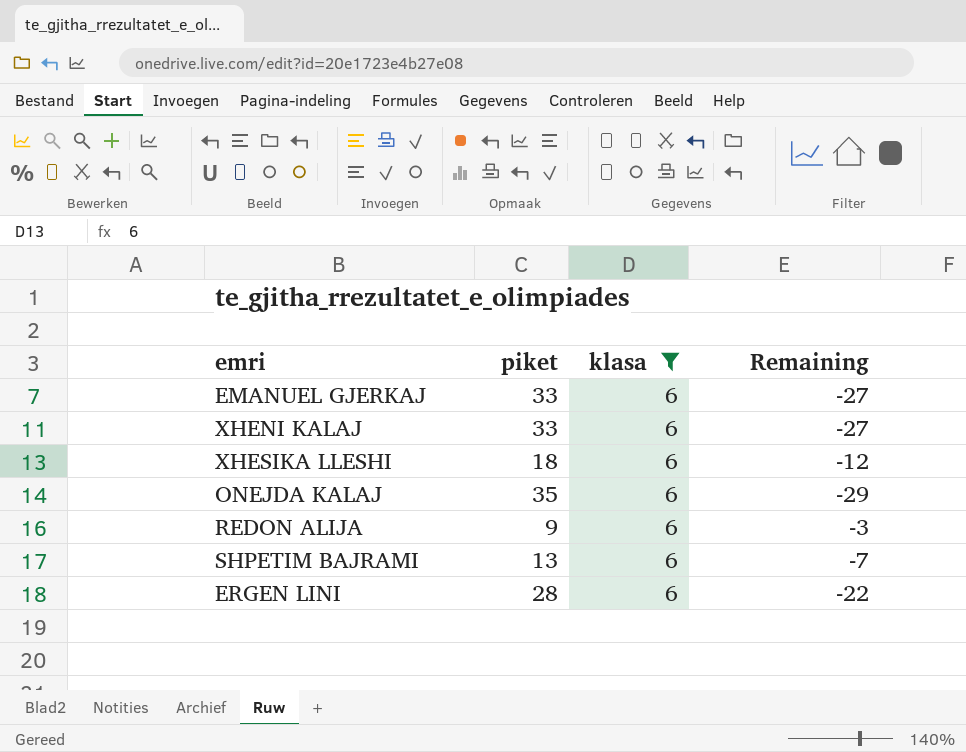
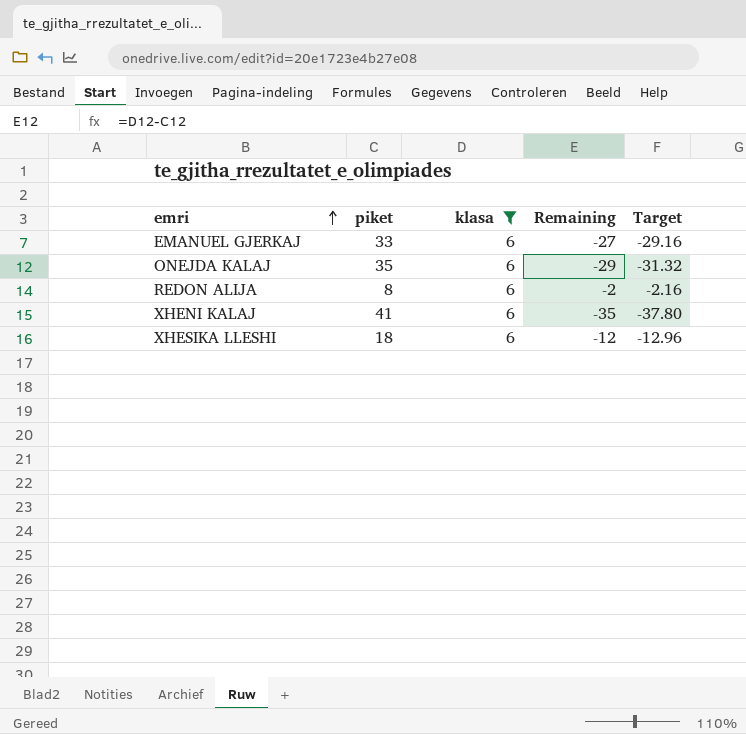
row order: none -> emri ascending
column Target | formula: none -> [Remaining] * 1.08
row SHPETIM BAJRAMI: 13 | 6 | -7 -> none
row ERGEN LINI: 28 | 6 | -22 -> none
REDON ALIJA | piket: 9 -> 8
REDON ALIJA | Remaining: -3 -> -2
XHENI KALAJ | piket: 33 -> 41
XHENI KALAJ | Remaining: -27 -> -35

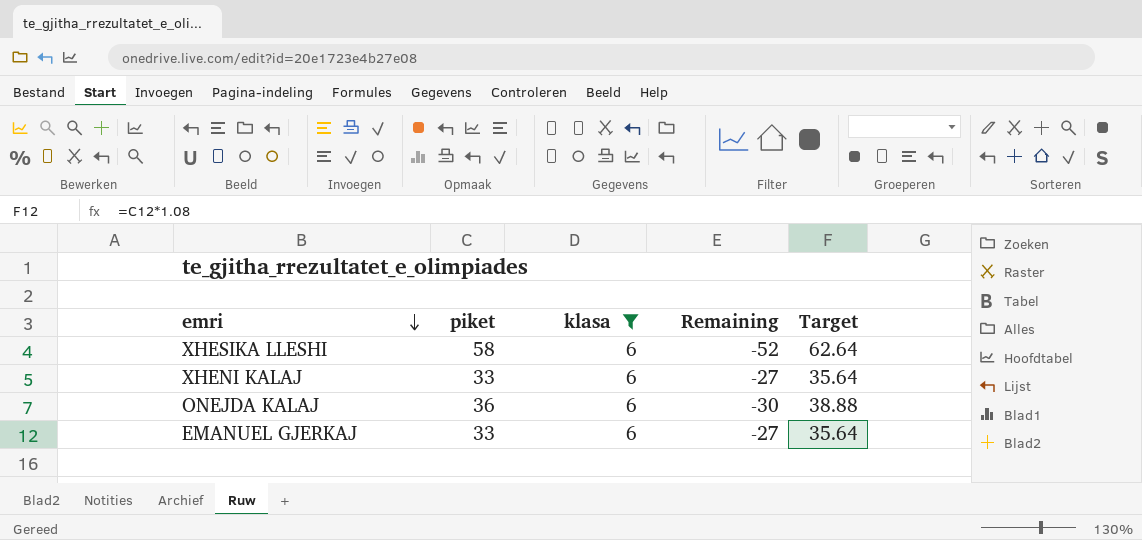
row order: emri ascending -> emri descending
column Target | formula: [Remaining] * 1.08 -> [piket] * 1.08
row REDON ALIJA: 8 | 6 | -2 | -2.16 -> none
XHESIKA LLESHI | piket: 18 -> 58
XHESIKA LLESHI | Remaining: -12 -> -52
XHENI KALAJ | piket: 41 -> 33
XHENI KALAJ | Remaining: -35 -> -27
ONEJDA KALAJ | piket: 35 -> 36
ONEJDA KALAJ | Remaining: -29 -> -30

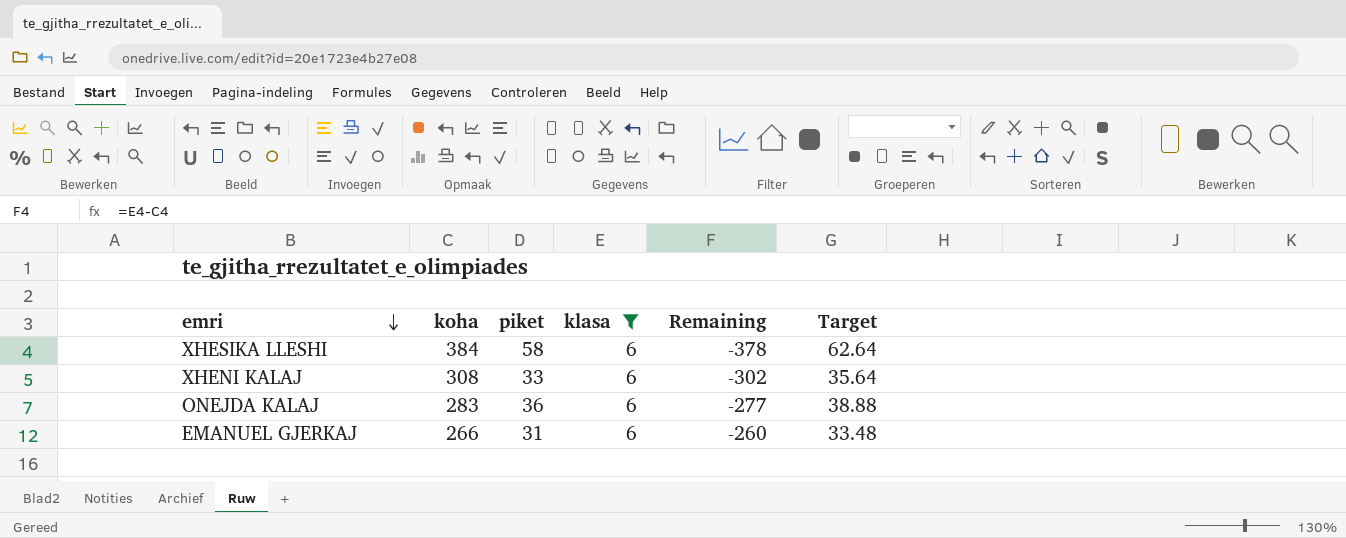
column koha | position: none -> 2
column Remaining | formula: [klasa] - [piket] -> [klasa] - [koha]
EMANUEL GJERKAJ | piket: 33 -> 31
EMANUEL GJERKAJ | Target: 35.64 -> 33.48

